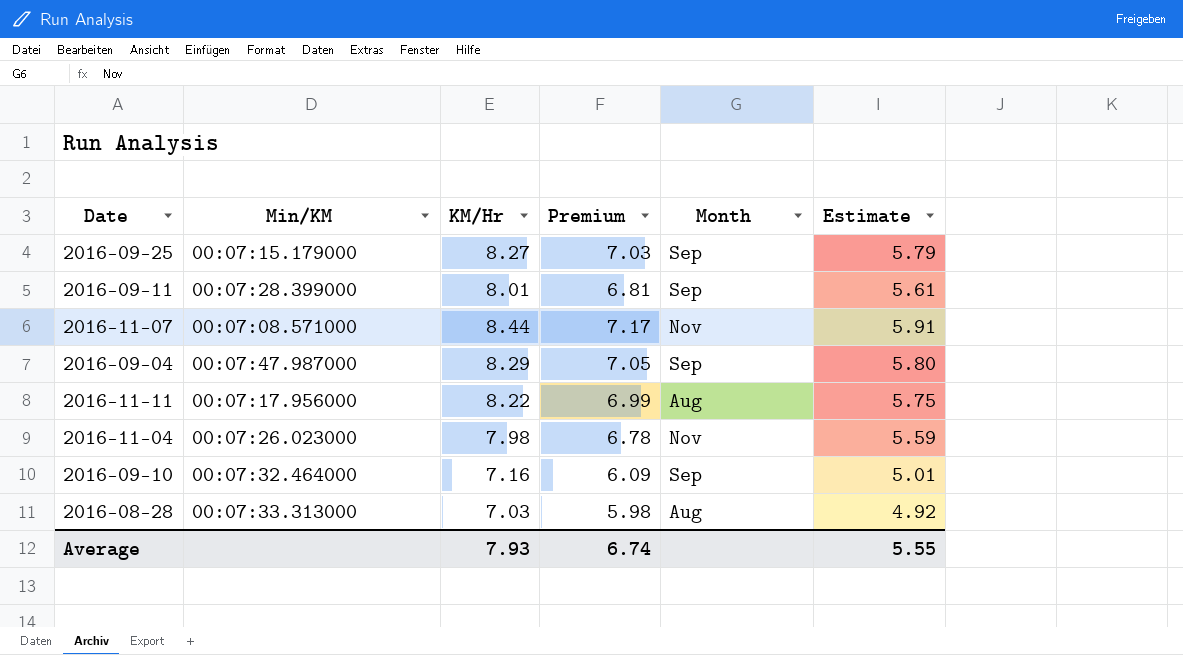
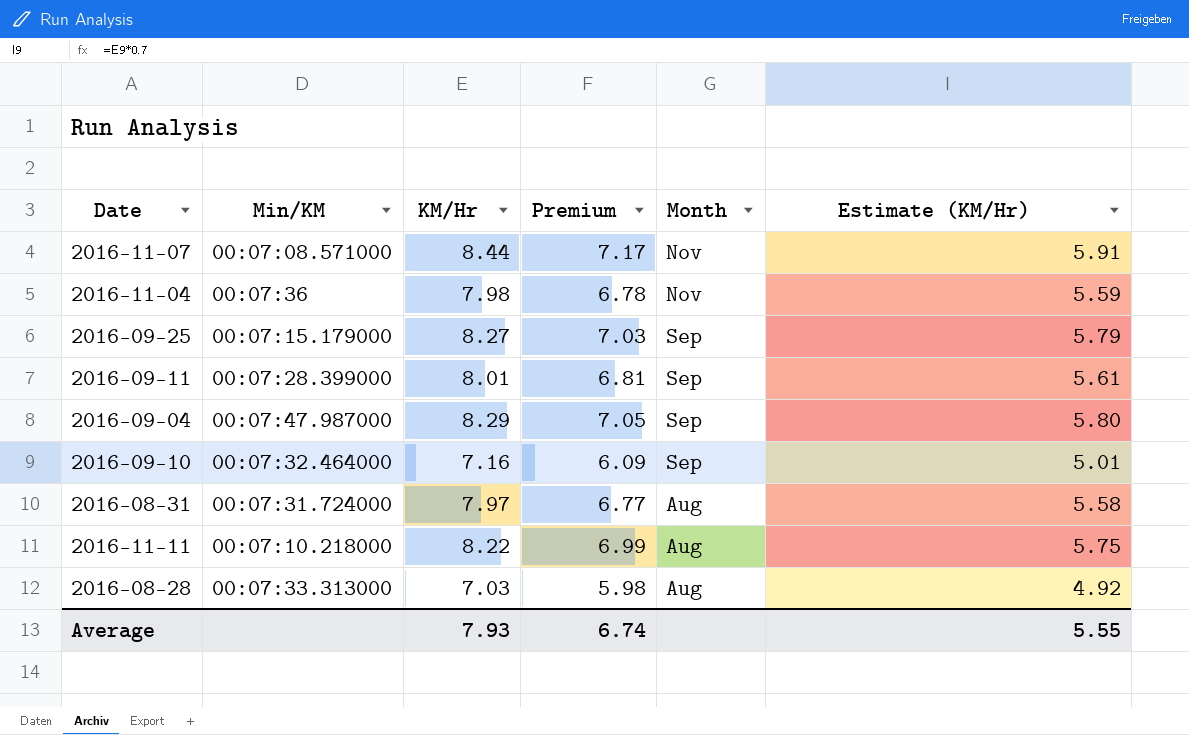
row order: none -> Month descending
column name: Estimate -> Estimate (KM/Hr)
2016-11-04 | Min/KM: 00:07:26.023000 -> 00:07:36
row 2016-08-31: none -> 00:07:31.724000 | 7.97 | 6.77 | Aug | 5.58
2016-11-11 | Min/KM: 00:07:17.956000 -> 00:07:10.218000

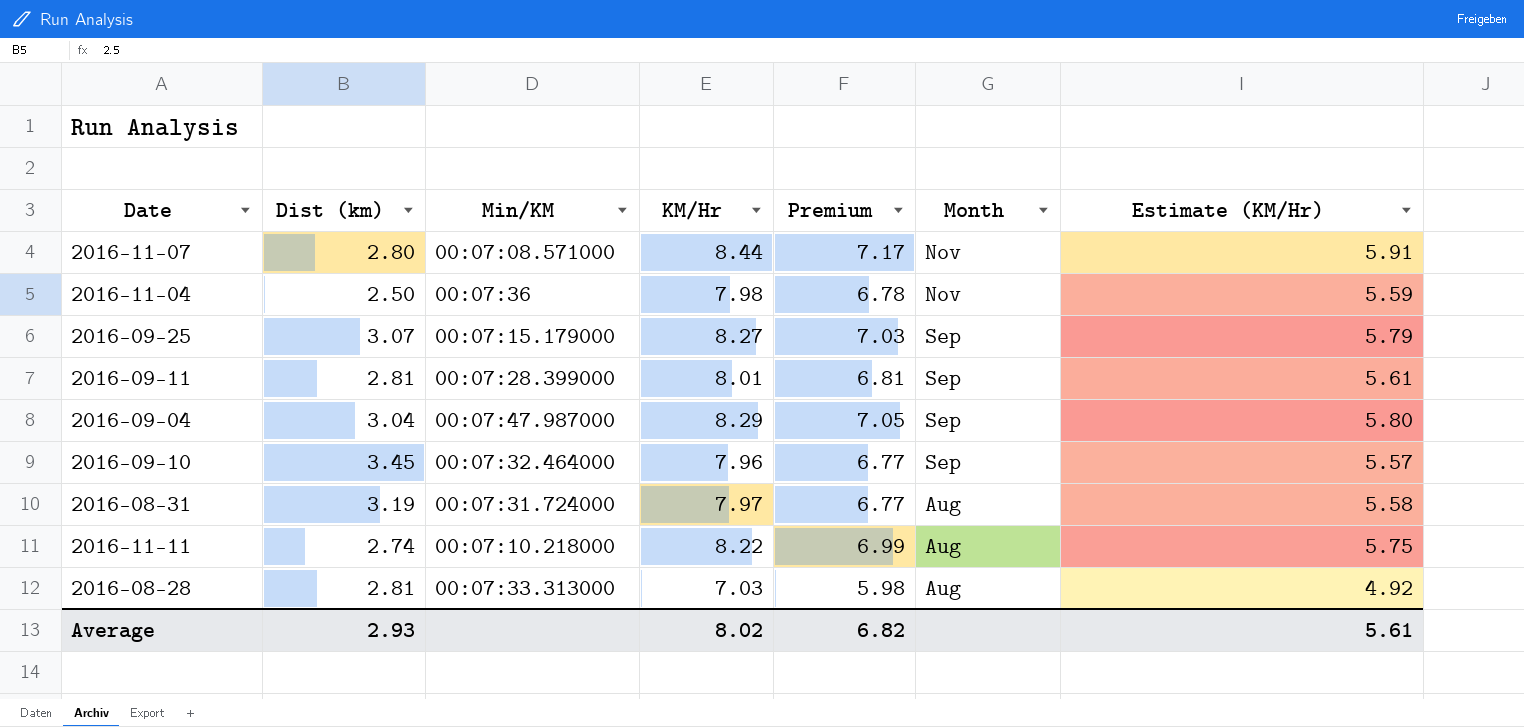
column Dist (km) | position: none -> 2
2016-09-10 | KM/Hr: 7.16 -> 7.96
2016-09-10 | Premium: 6.09 -> 6.77
2016-09-10 | Estimate (KM/Hr): 5.01 -> 5.57
Average | KM/Hr: 7.93 -> 8.02
Average | Premium: 6.74 -> 6.82
Average | Estimate (KM/Hr): 5.55 -> 5.61

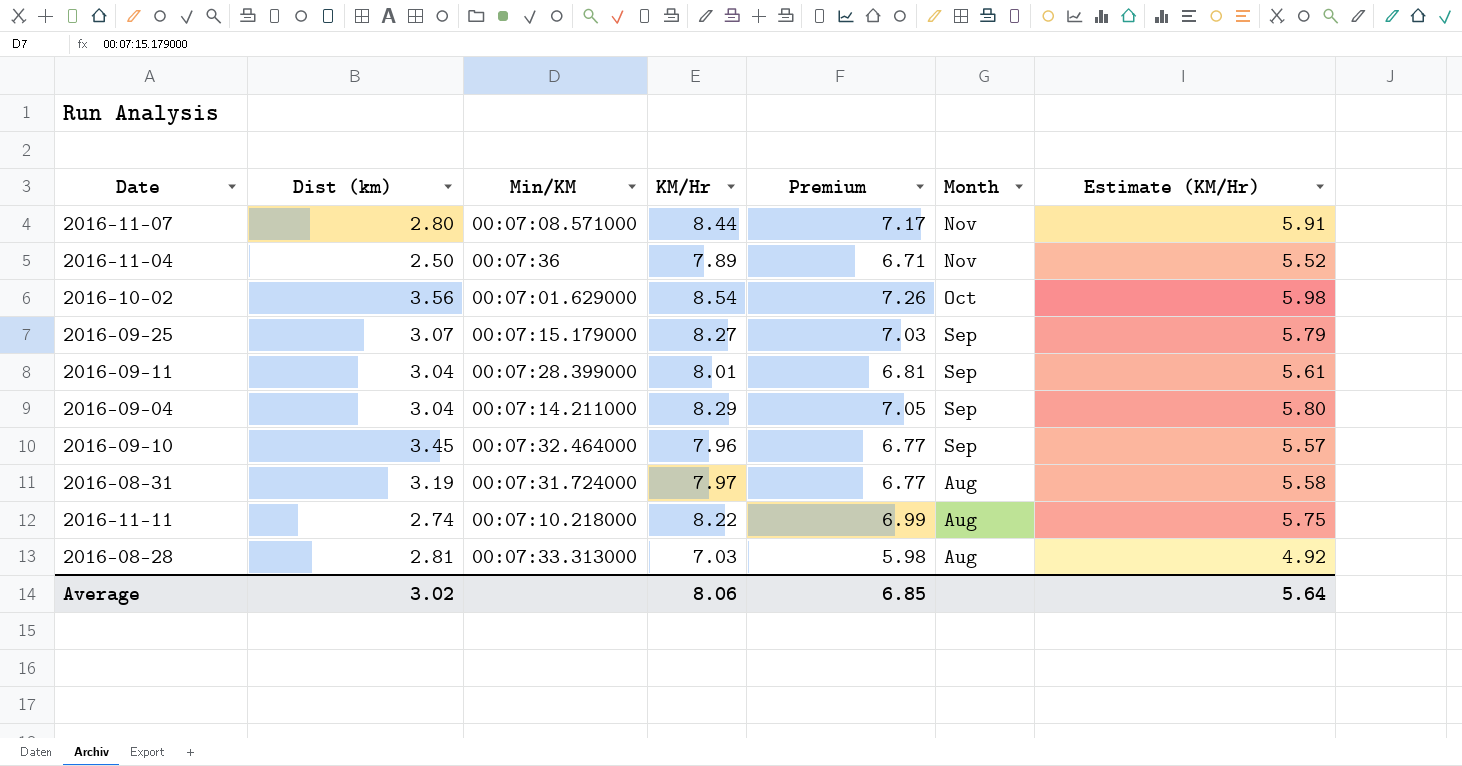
2016-11-04 | KM/Hr: 7.98 -> 7.89
2016-11-04 | Premium: 6.78 -> 6.71
2016-11-04 | Estimate (KM/Hr): 5.59 -> 5.52
row 2016-10-02: none -> 3.56 | 00:07:01.629000 | 8.54 | 7.26 | Oct | 5.98
2016-09-11 | Dist (km): 2.81 -> 3.04
2016-09-04 | Min/KM: 00:07:47.987000 -> 00:07:14.211000
Average | Dist (km): 2.93 -> 3.02
Average | KM/Hr: 8.02 -> 8.06
Average | Premium: 6.82 -> 6.85
Average | Estimate (KM/Hr): 5.61 -> 5.64

